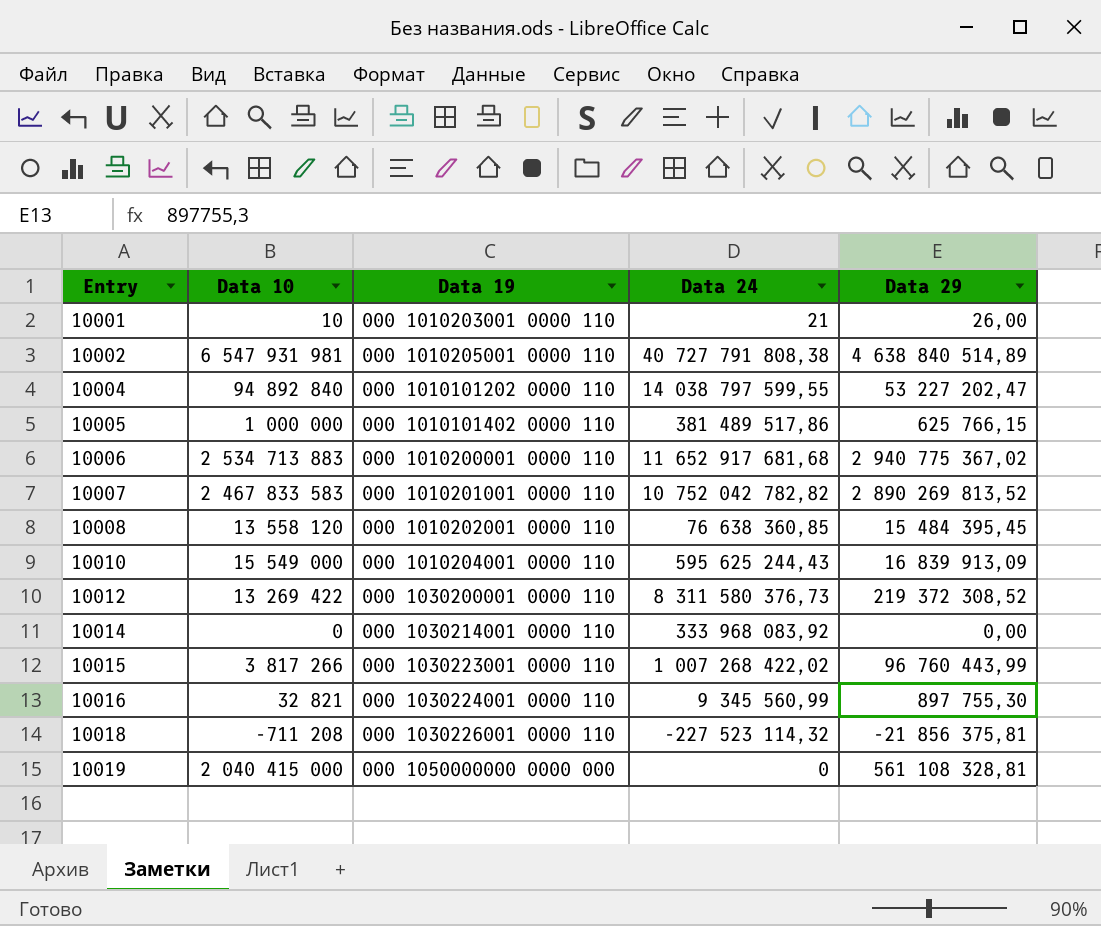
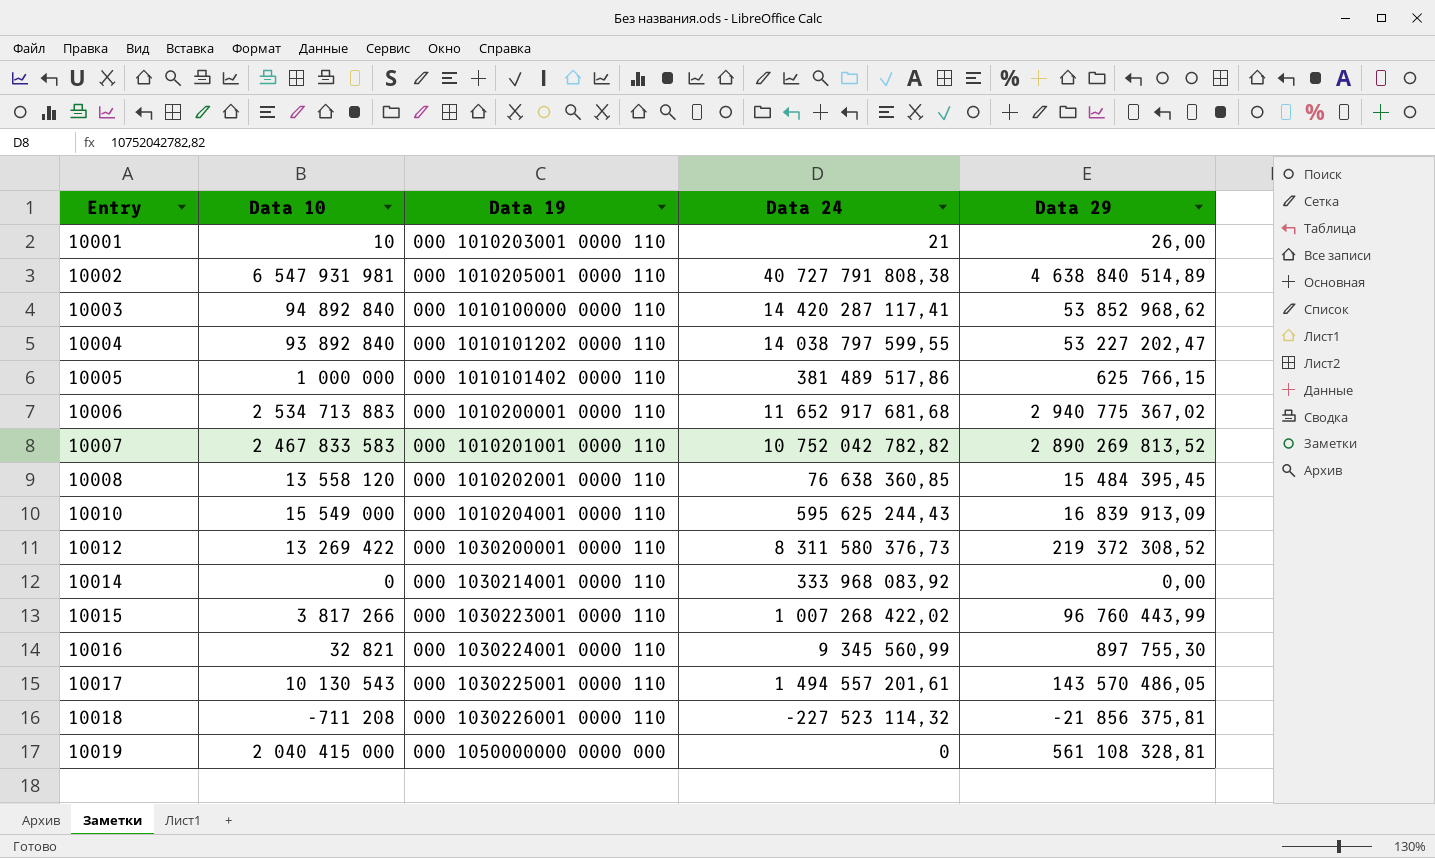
row 10003: none -> 94 892 840 | 000 1010100000 0000 110 | 14 420 287 117,41 | 53 852 968,62
10004 | Data 10: 94 892 840 -> 93 892 840
row 10017: none -> 10 130 543 | 000 1030225001 0000 110 | 1 494 557 201,61 | 143 570 486,05

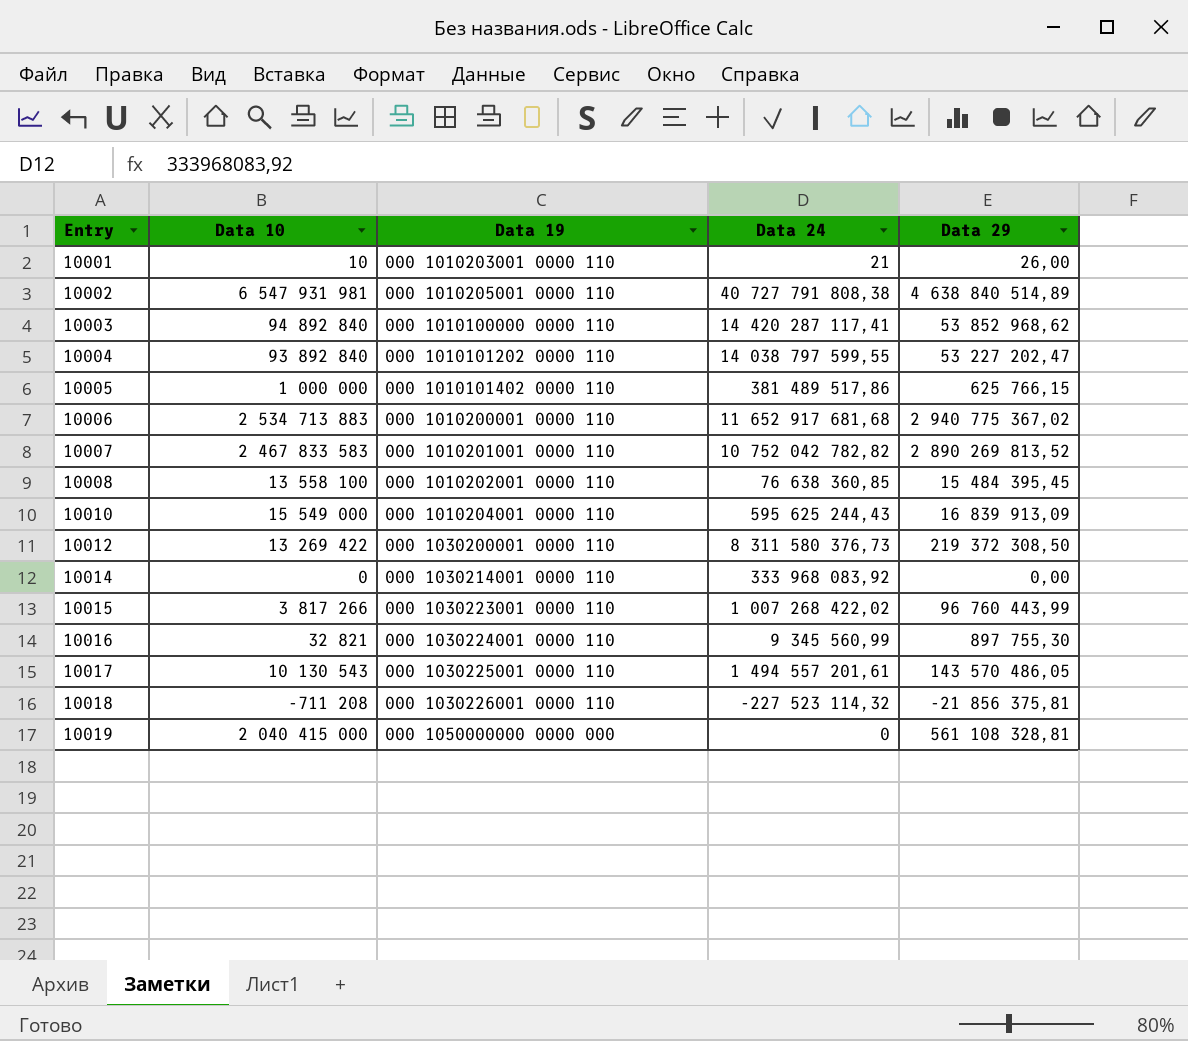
10008 | Data 10: 13 558 120 -> 13 558 100
10012 | Data 29: 219 372 308,52 -> 219 372 308,50

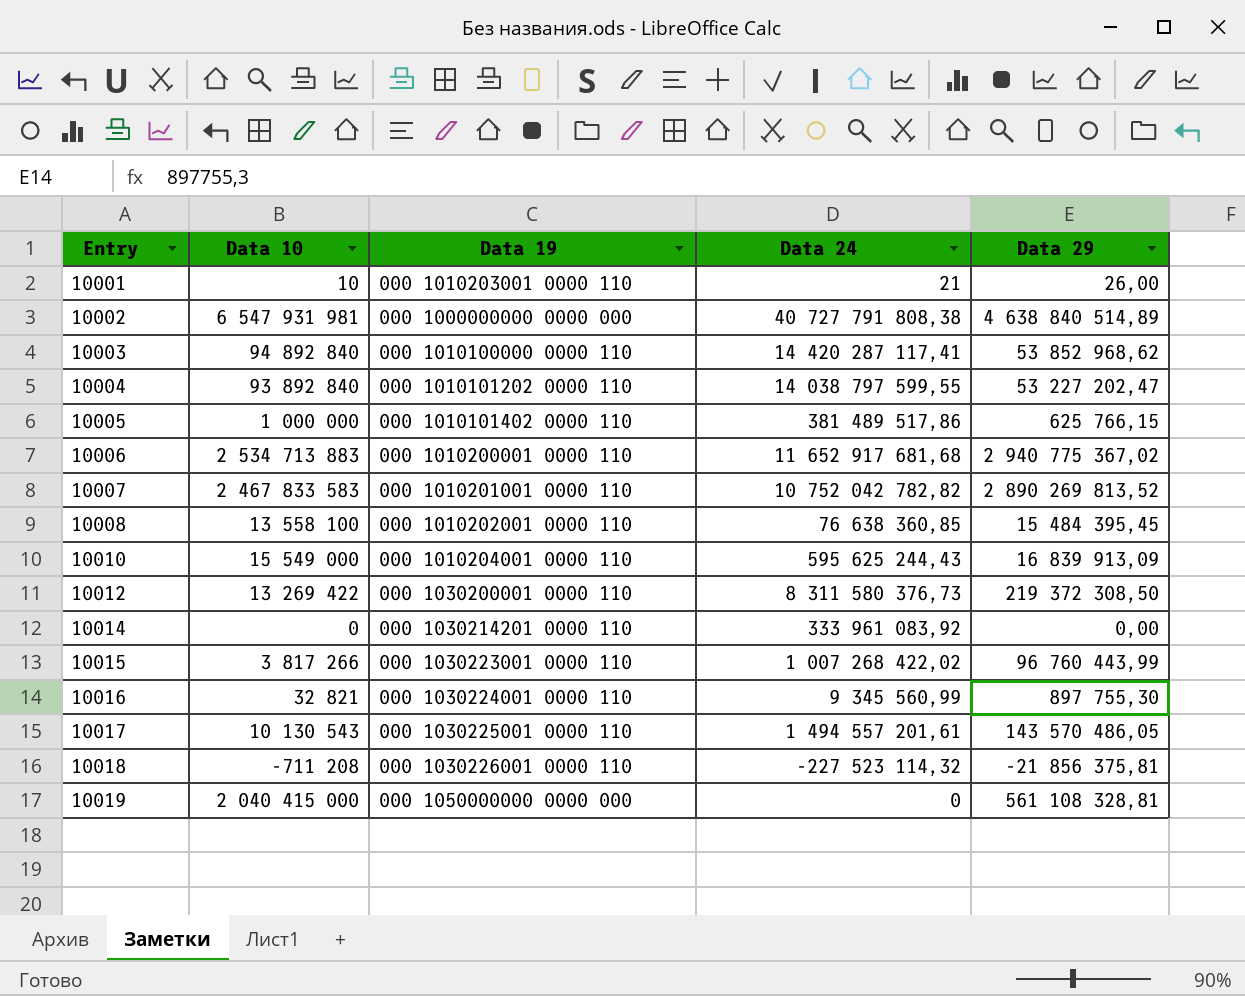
10002 | Data 19: 000 1010205001 0000 110 -> 000 1000000000 0000 000
10014 | Data 19: 000 1030214001 0000 110 -> 000 1030214201 0000 110
10014 | Data 24: 333 968 083,92 -> 333 961 083,92

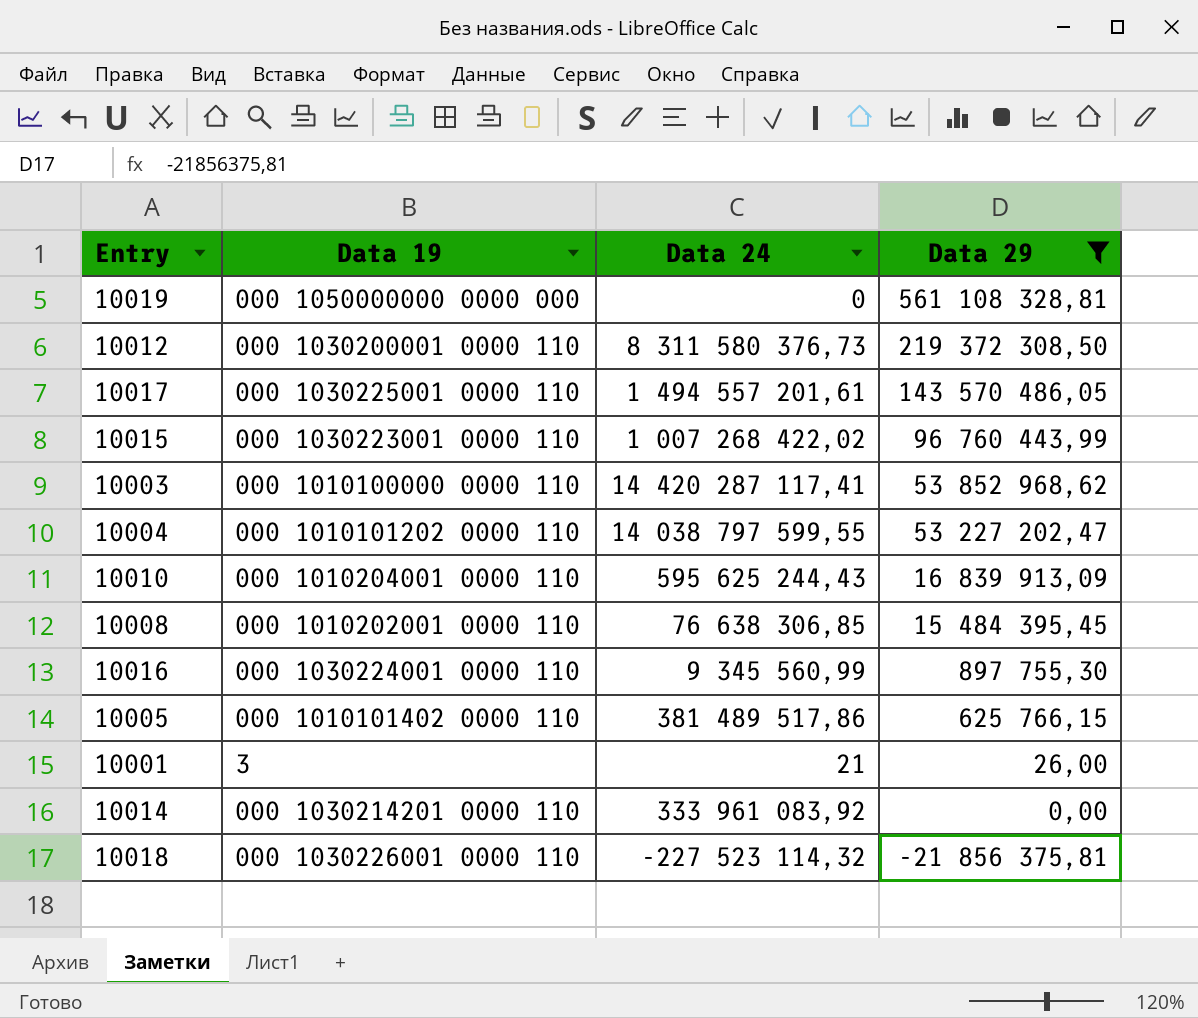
filter: none -> Data 29 <= 561 108 328,81
row order: Entry ascending -> Data 29 descending
column Data 10 | position: 2 -> none
10008 | Data 24: 76 638 360,85 -> 76 638 306,85
10001 | Data 19: 000 1010203001 0000 110 -> 3

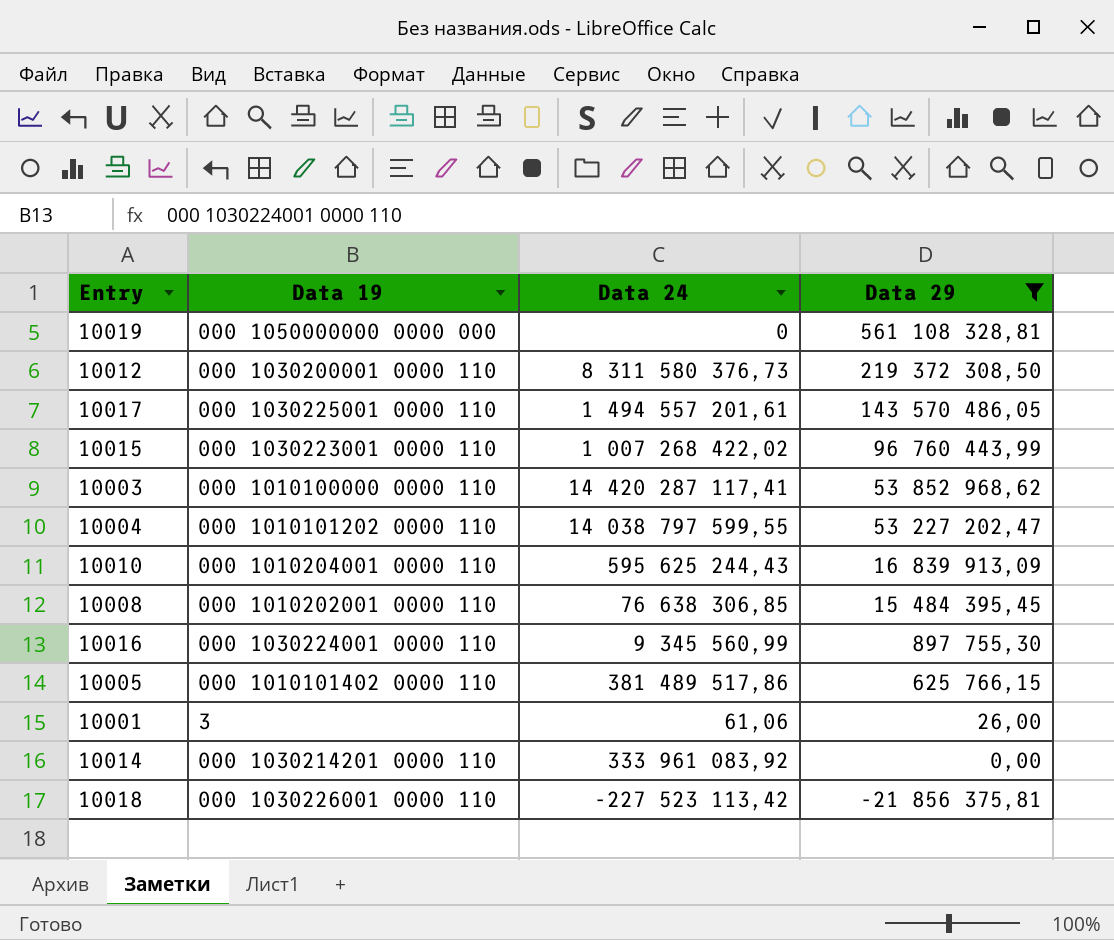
10001 | Data 24: 21 -> 61,06
10018 | Data 24: -227 523 114,32 -> -227 523 113,42

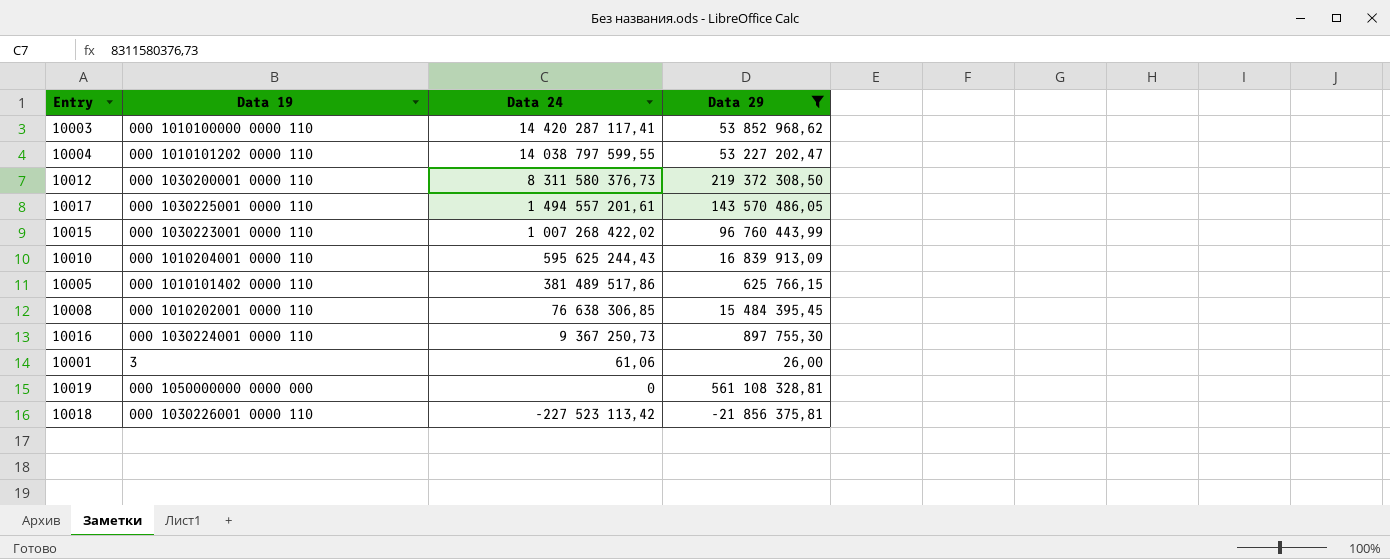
row order: Data 29 descending -> Data 24 descending
row 10014: 000 1030214201 0000 110 | 333 961 083,92 | 0,00 -> none
10016 | Data 24: 9 345 560,99 -> 9 367 250,73

